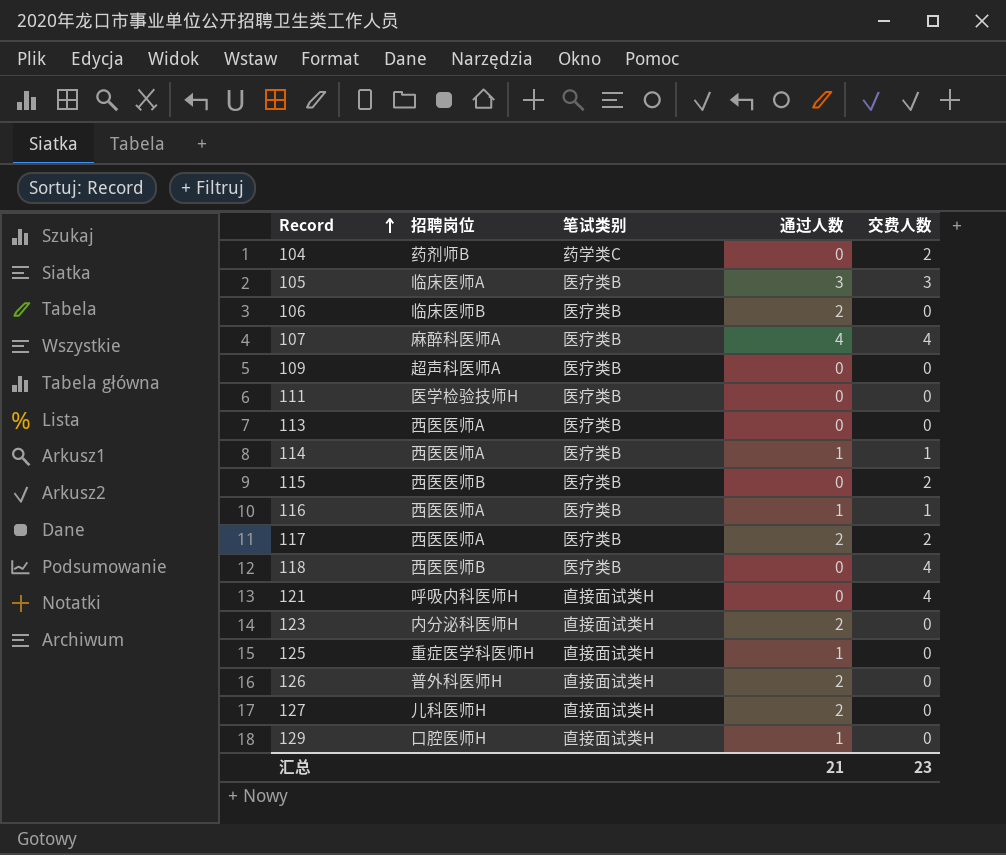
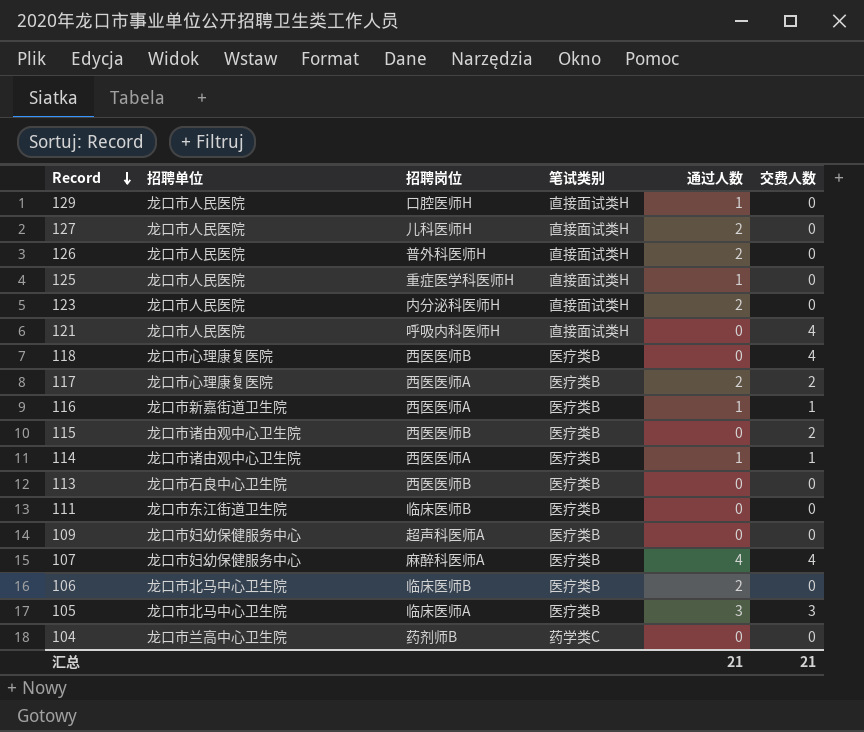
row order: Record ascending -> Record descending
column 招聘单位 | position: none -> 2
113 | 招聘岗位: 西医医师A -> 西医医师B
111 | 招聘岗位: 医学检验技师H -> 临床医师B
104 | 交费人数: 2 -> 0
汇总 | 交费人数: 23 -> 21

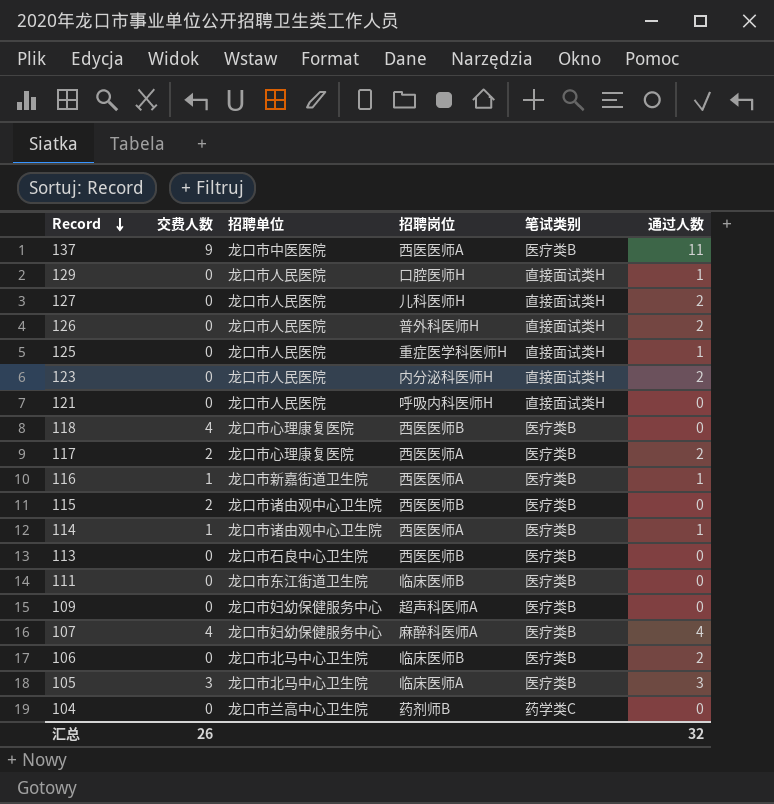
column 交费人数 | position: 6 -> 2
row 137: none -> 9 | 龙口市中医医院 | 西医医师A | 医疗类B | 11
121 | 交费人数: 4 -> 0
汇总 | 交费人数: 21 -> 26
汇总 | 通过人数: 21 -> 32

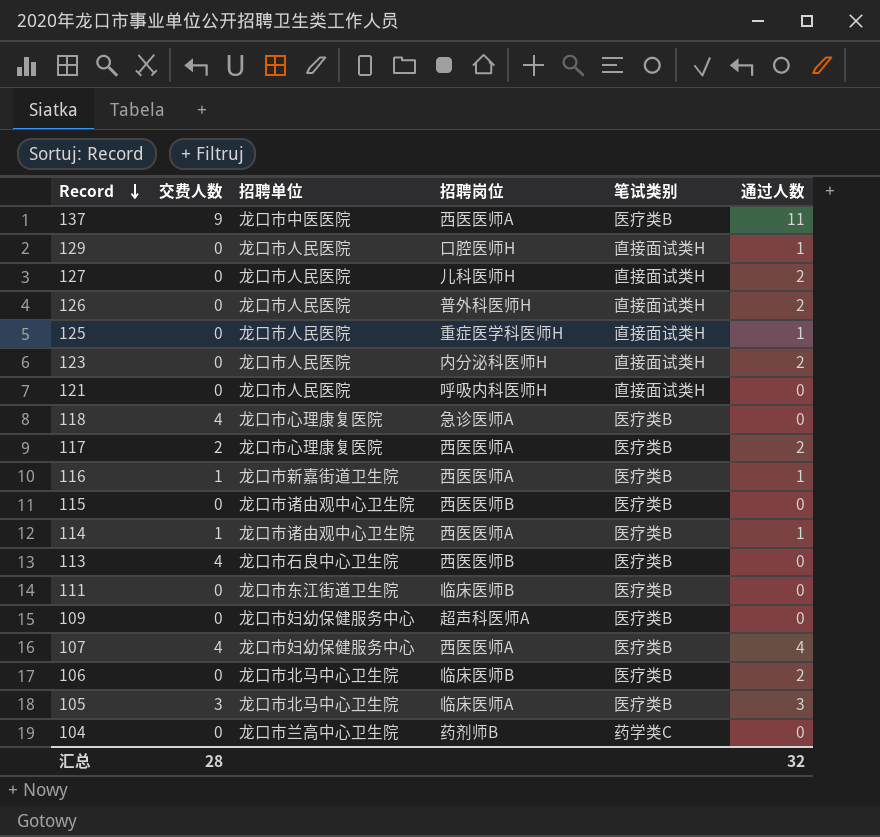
118 | 招聘岗位: 西医医师B -> 急诊医师A
115 | 交费人数: 2 -> 0
113 | 交费人数: 0 -> 4
107 | 招聘岗位: 麻醉科医师A -> 西医医师A
汇总 | 交费人数: 26 -> 28

